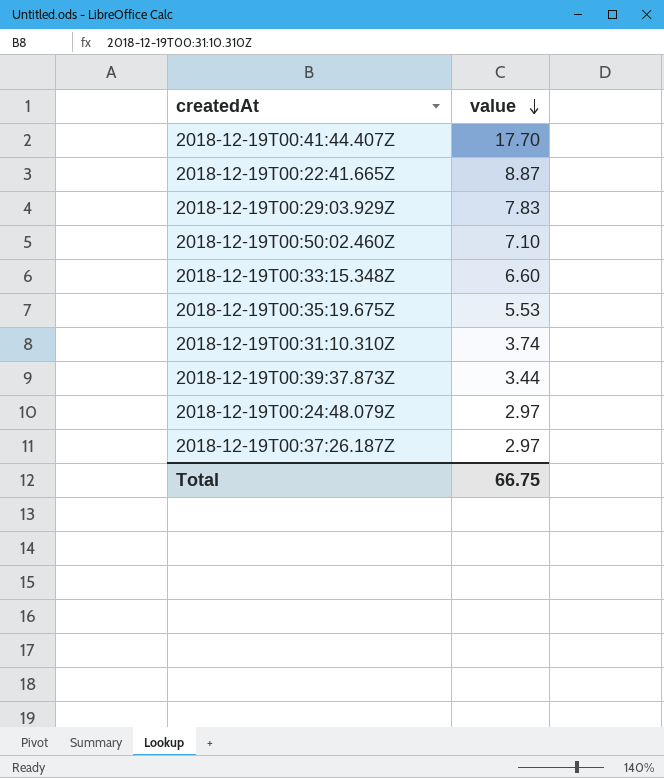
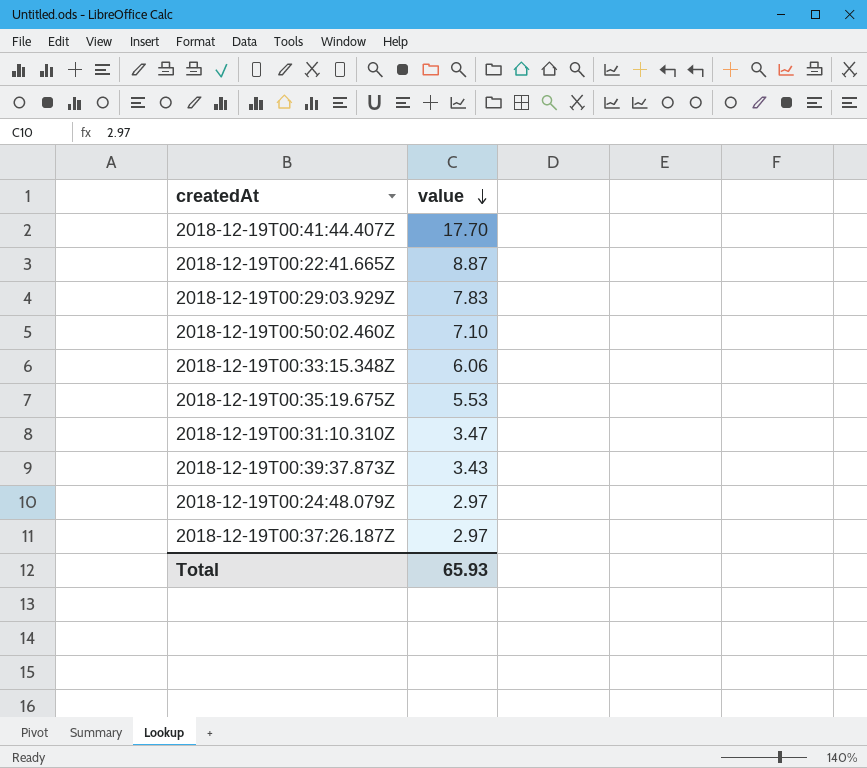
2018-12-19T00:33:15.348Z | value: 6.60 -> 6.06
2018-12-19T00:31:10.310Z | value: 3.74 -> 3.47
2018-12-19T00:39:37.873Z | value: 3.44 -> 3.43
Total | value: 66.75 -> 65.93

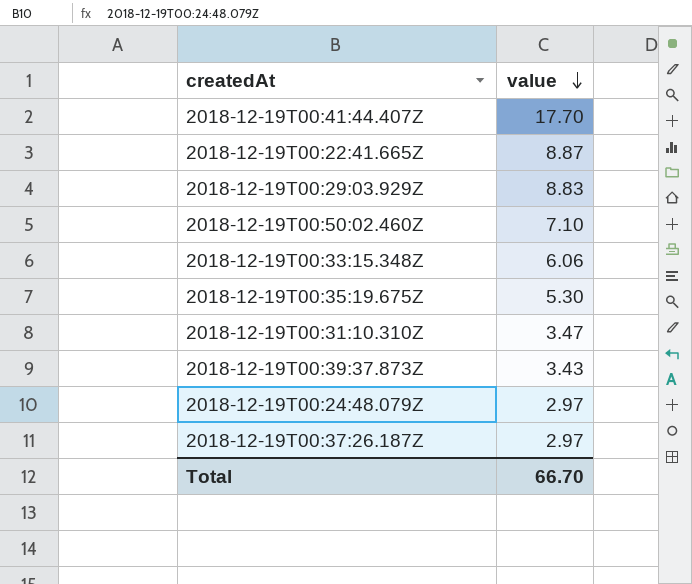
2018-12-19T00:29:03.929Z | value: 7.83 -> 8.83
2018-12-19T00:35:19.675Z | value: 5.53 -> 5.30
Total | value: 65.93 -> 66.70

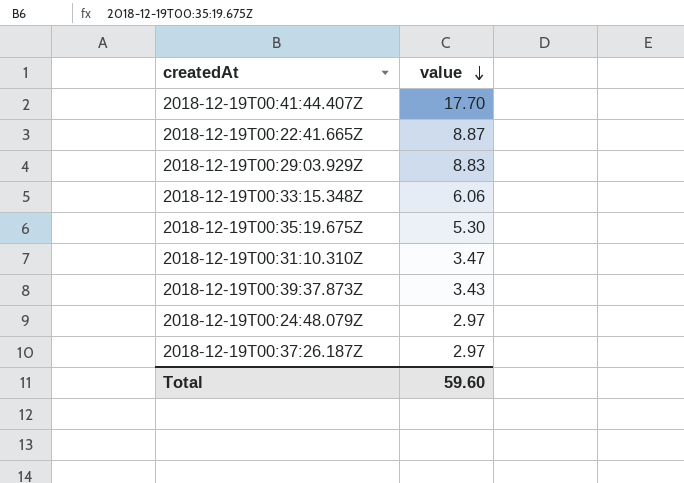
row 2018-12-19T00:50:02.460Z: 7.10 -> none
Total | value: 66.70 -> 59.60

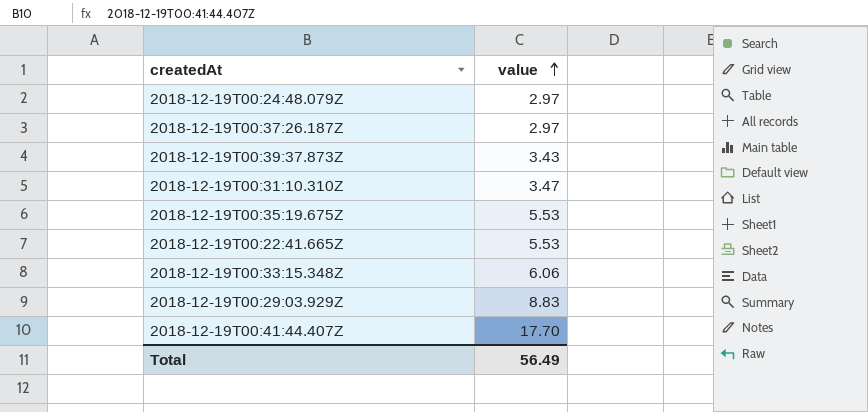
row order: value descending -> value ascending
2018-12-19T00:35:19.675Z | value: 5.30 -> 5.53
2018-12-19T00:22:41.665Z | value: 8.87 -> 5.53
Total | value: 59.60 -> 56.49

